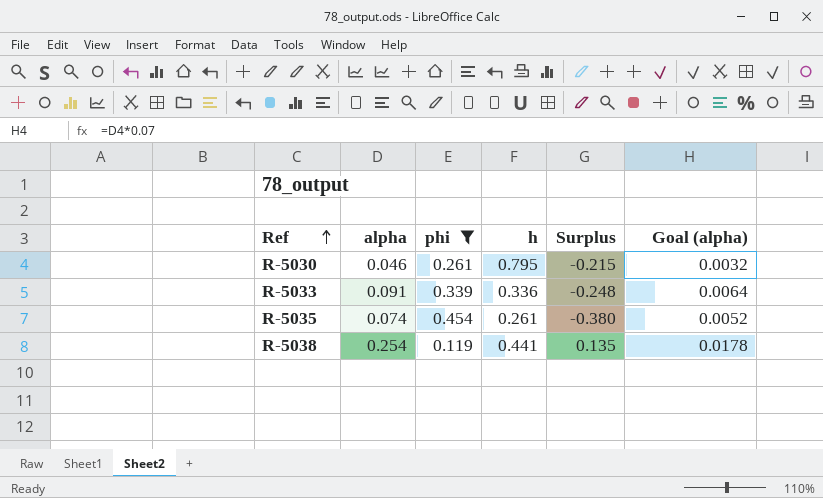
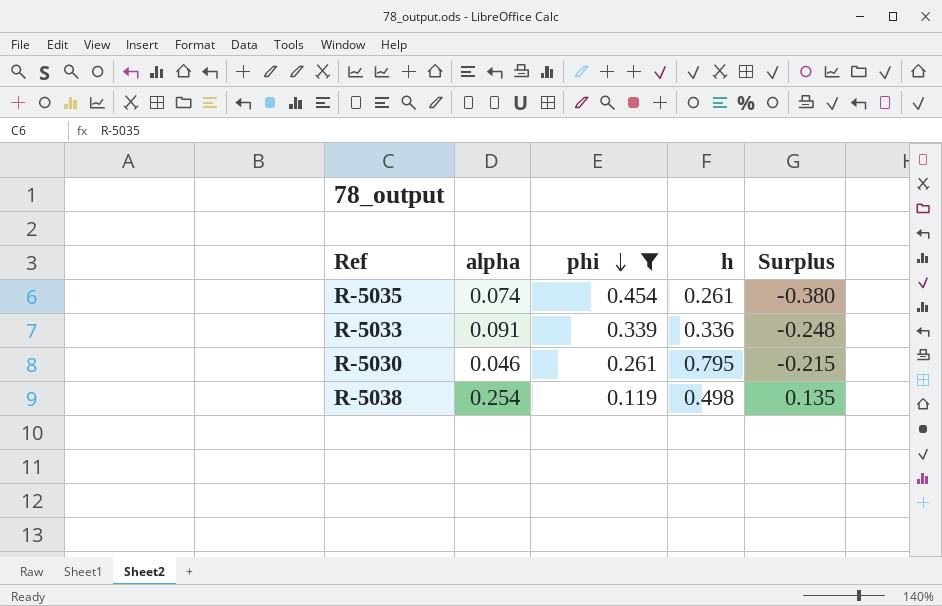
row order: Ref ascending -> phi descending
column Goal (alpha) | formula: [alpha] * 0.07 -> none
R-5038 | h: 0.441 -> 0.498

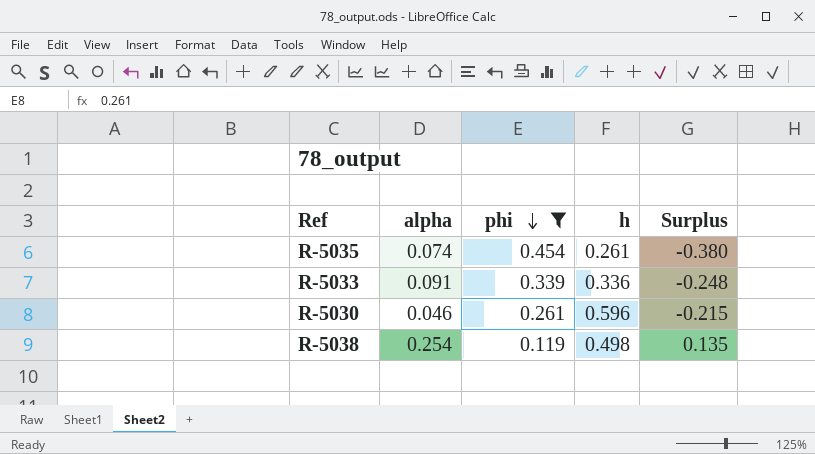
R-5030 | h: 0.795 -> 0.596

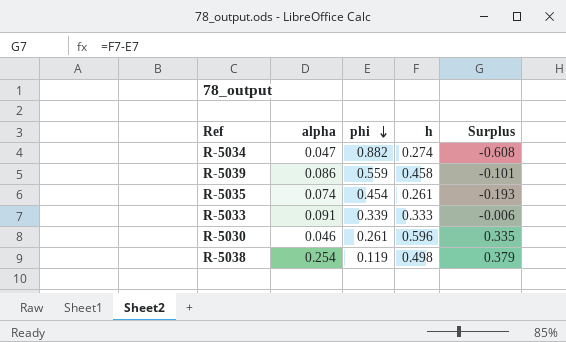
filter: phi <= 0.454 -> none
column Surplus | formula: [alpha] - [phi] -> [h] - [phi]
R-5033 | h: 0.336 -> 0.333

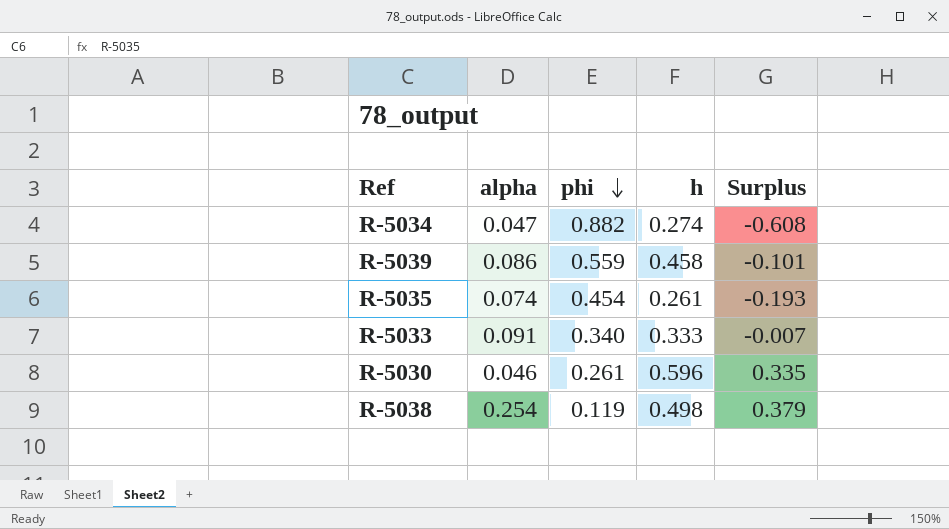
R-5033 | phi: 0.339 -> 0.340
R-5033 | Surplus: -0.006 -> -0.007

